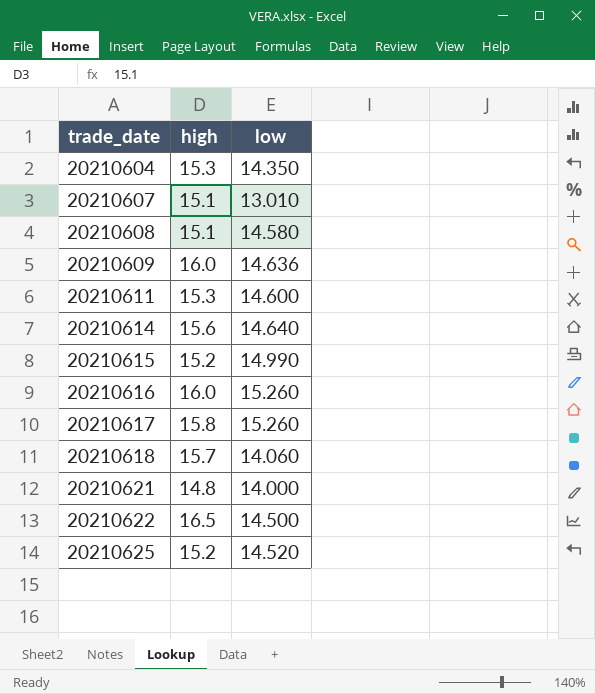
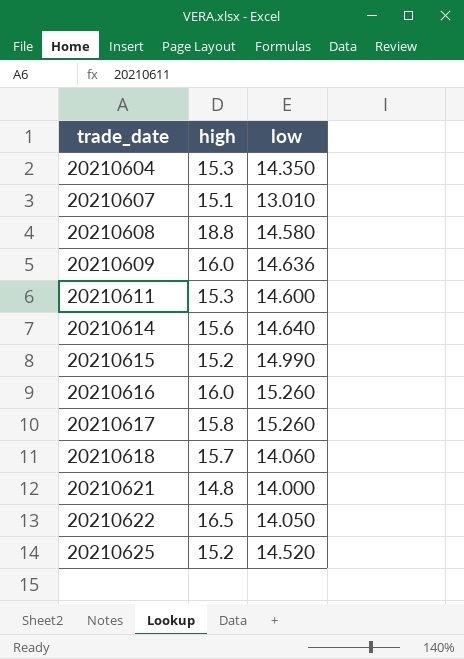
20210608 | high: 15.1 -> 18.8
20210622 | low: 14.500 -> 14.050

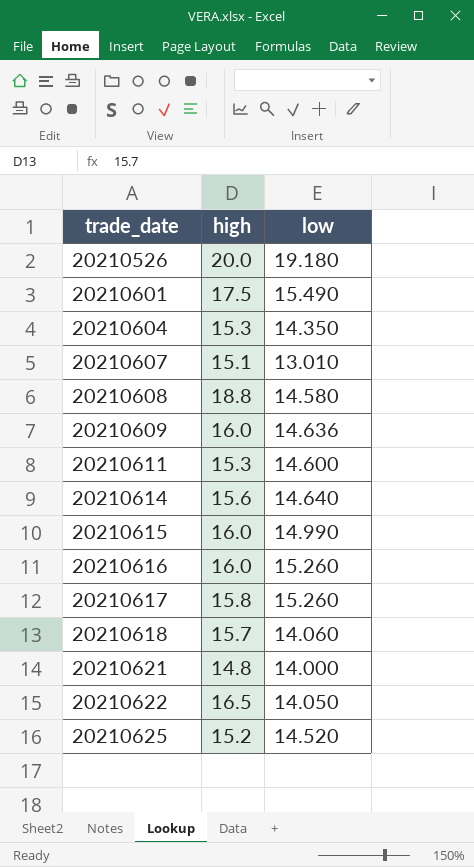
row 20210526: none -> 20.0 | 19.180
row 20210601: none -> 17.5 | 15.490
20210615 | high: 15.2 -> 16.0

